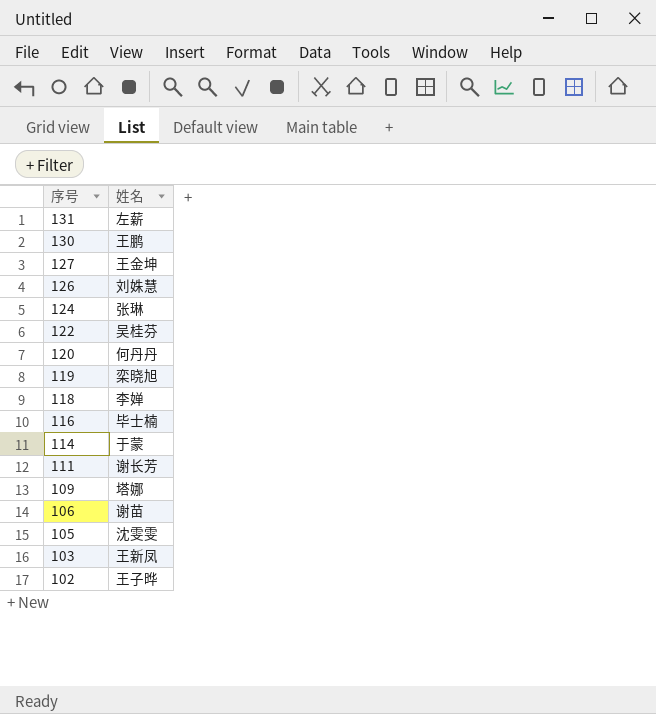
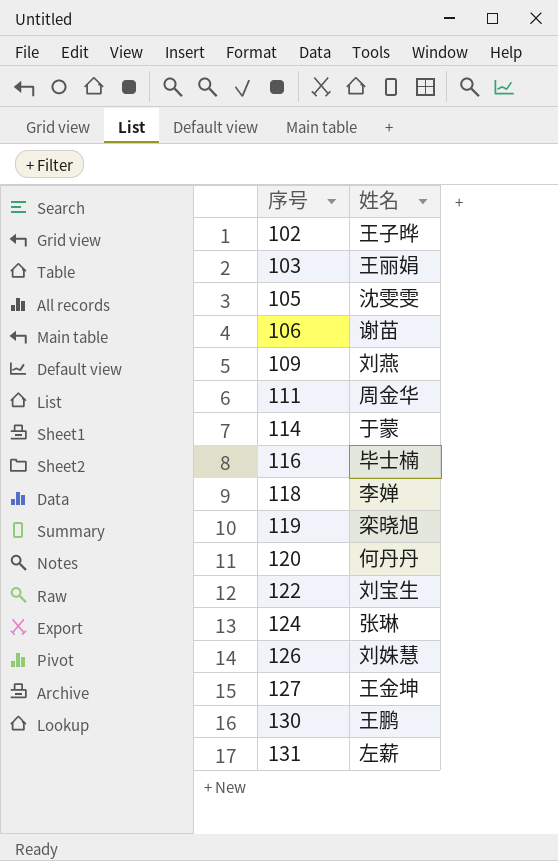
row order: 序号 descending -> 序号 ascending
103 | 姓名: 王新凤 -> 王丽娟
109 | 姓名: 塔娜 -> 刘燕
111 | 姓名: 谢长芳 -> 周金华
122 | 姓名: 吴桂芬 -> 刘宝生

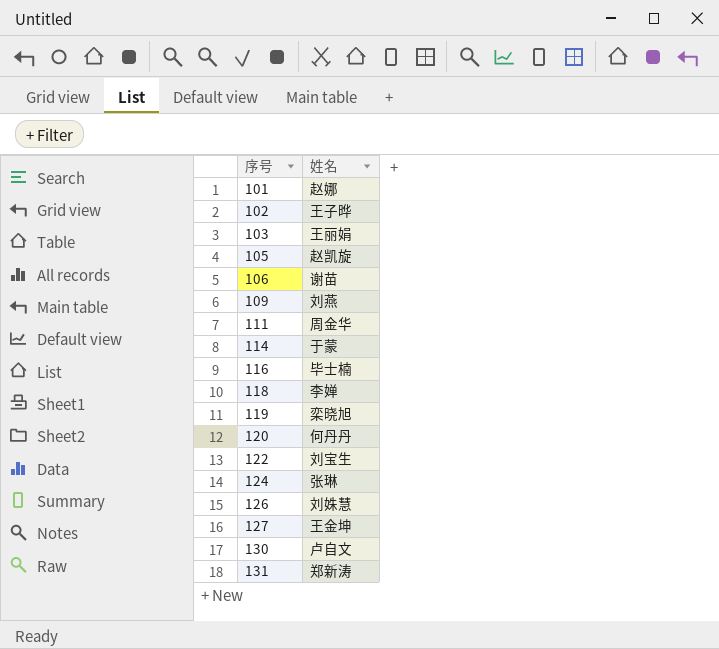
row 101: none -> 赵娜
105 | 姓名: 沈雯雯 -> 赵凯旋
130 | 姓名: 王鹏 -> 卢自文
131 | 姓名: 左薪 -> 郑新涛

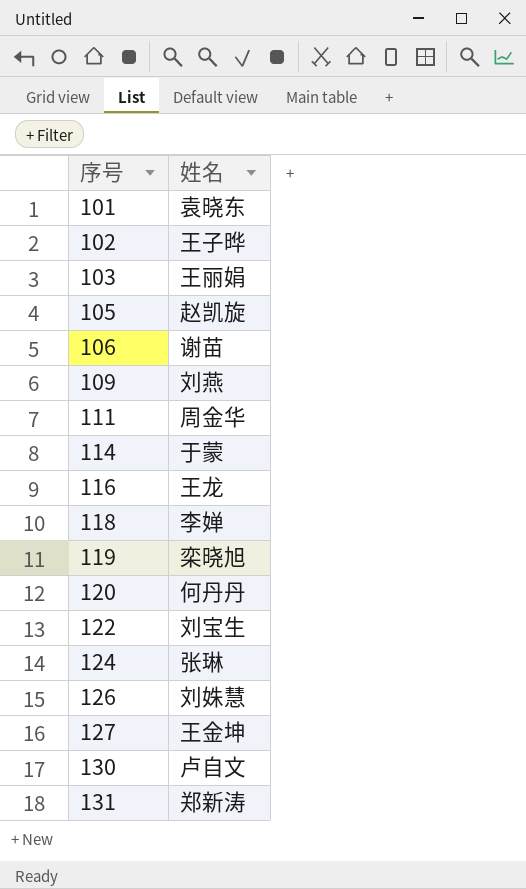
101 | 姓名: 赵娜 -> 袁晓东
116 | 姓名: 毕士楠 -> 王龙

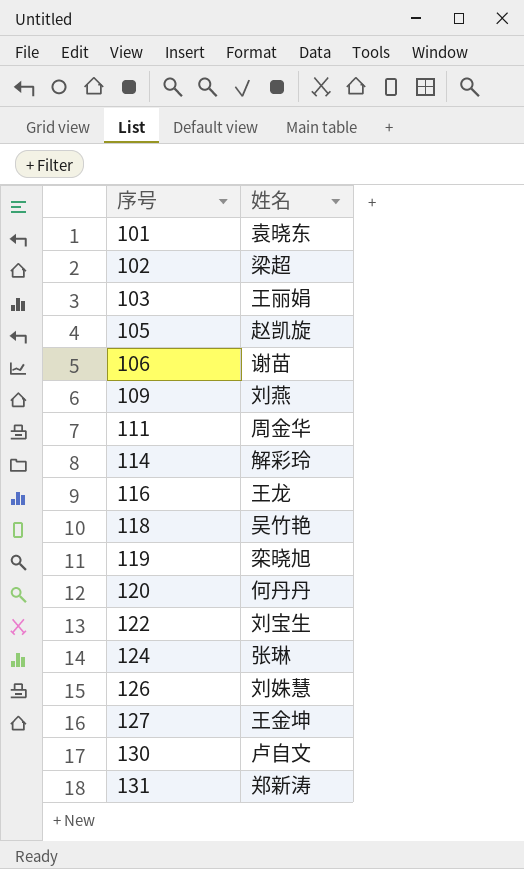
102 | 姓名: 王子晔 -> 梁超
114 | 姓名: 于蒙 -> 解彩玲
118 | 姓名: 李婵 -> 吴竹艳

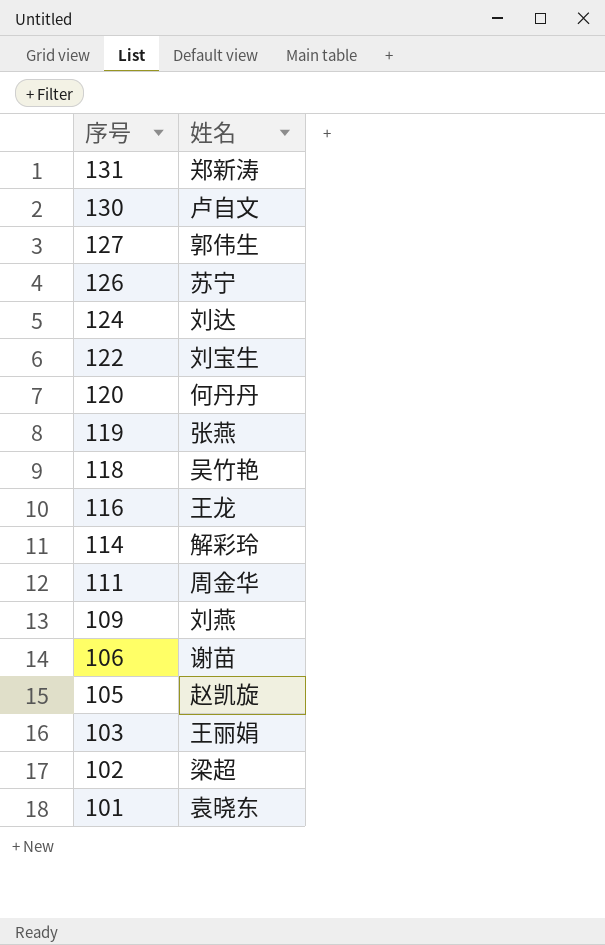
row order: 序号 ascending -> 序号 descending
127 | 姓名: 王金坤 -> 郭伟生
126 | 姓名: 刘姝慧 -> 苏宁
124 | 姓名: 张琳 -> 刘达
119 | 姓名: 栾晓旭 -> 张燕

